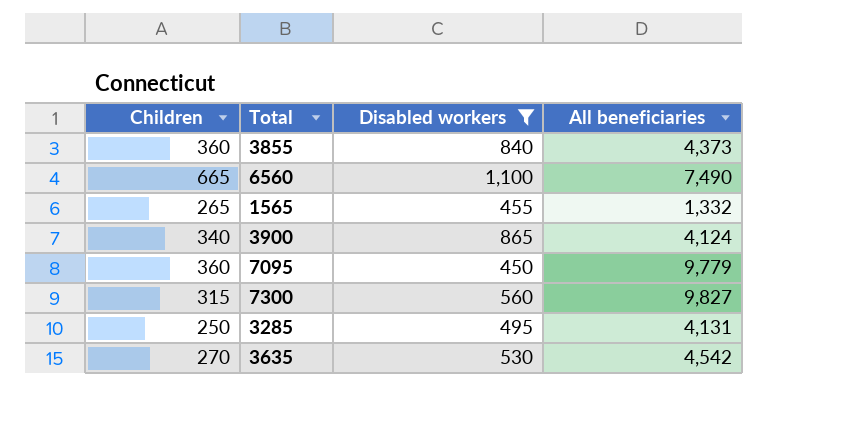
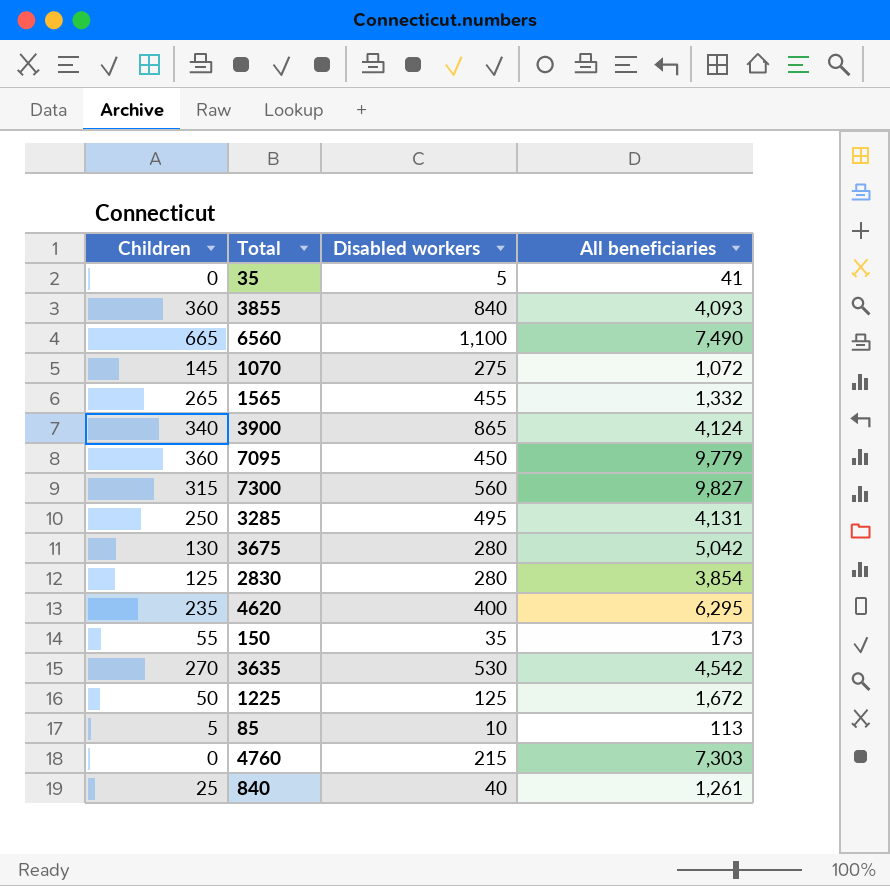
filter: Disabled workers >= 450 -> none
3855 | All beneficiaries: 4,373 -> 4,093

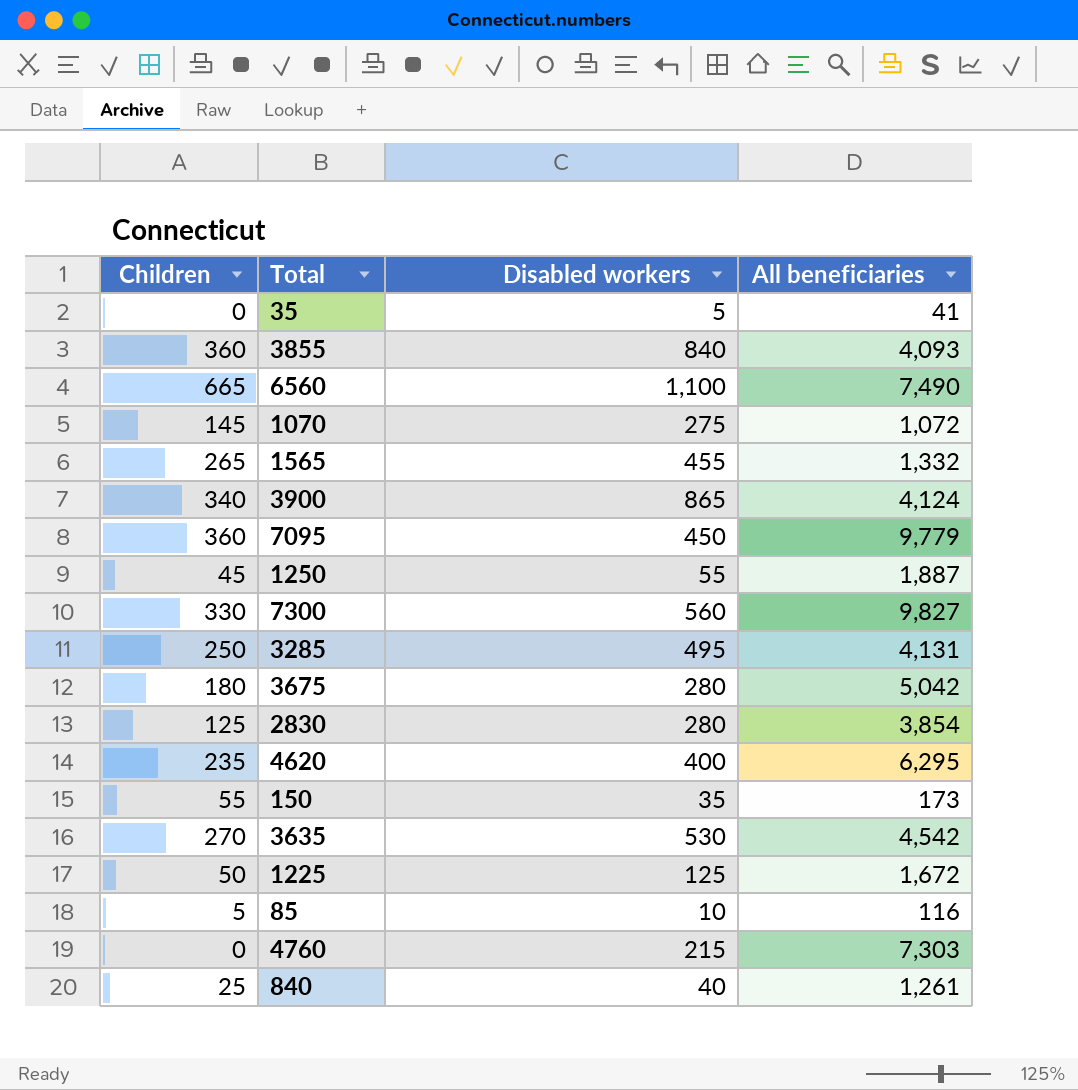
row 1250: none -> 45 | 55 | 1,887
7300 | Children: 315 -> 330
3675 | Children: 130 -> 180
85 | All beneficiaries: 113 -> 116

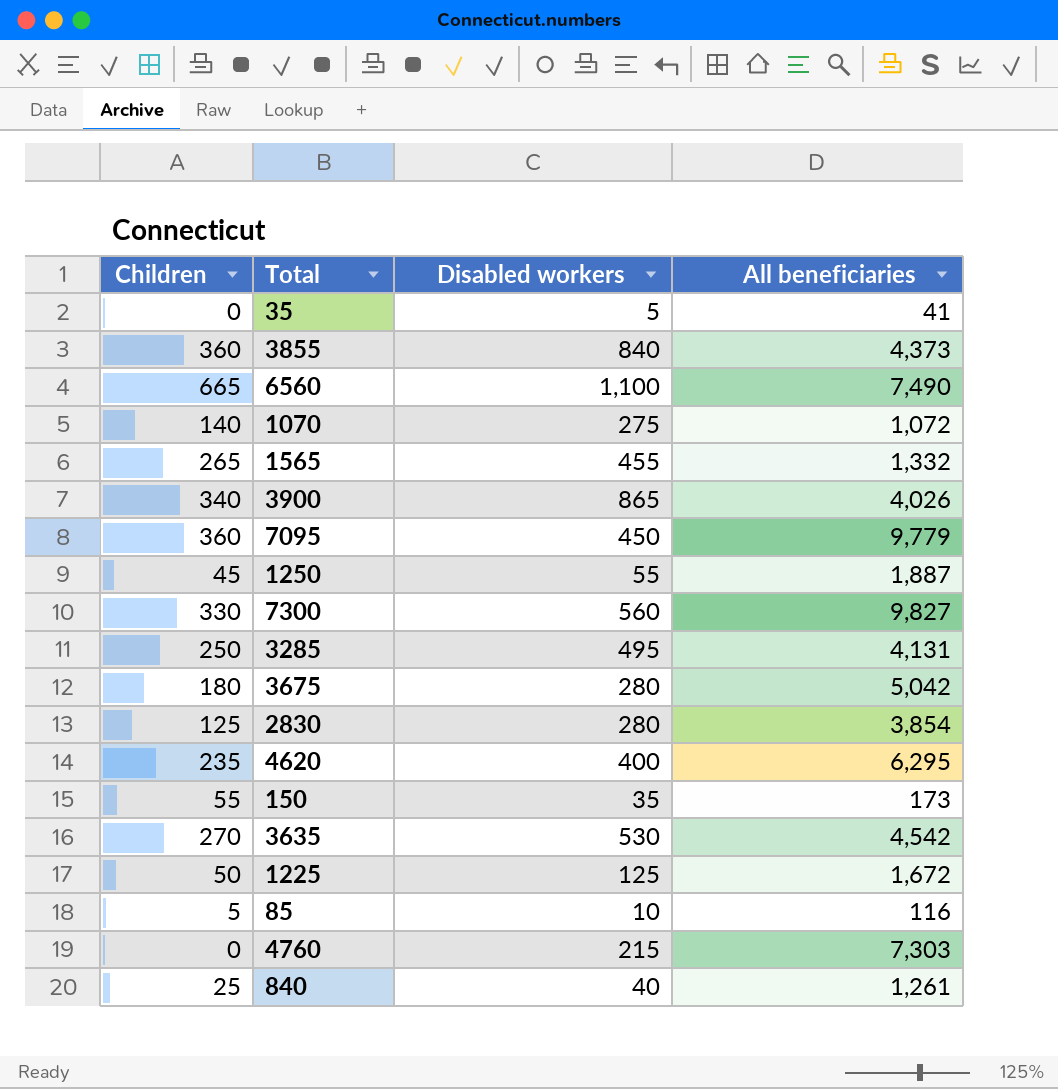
3855 | All beneficiaries: 4,093 -> 4,373
1070 | Children: 145 -> 140
3900 | All beneficiaries: 4,124 -> 4,026

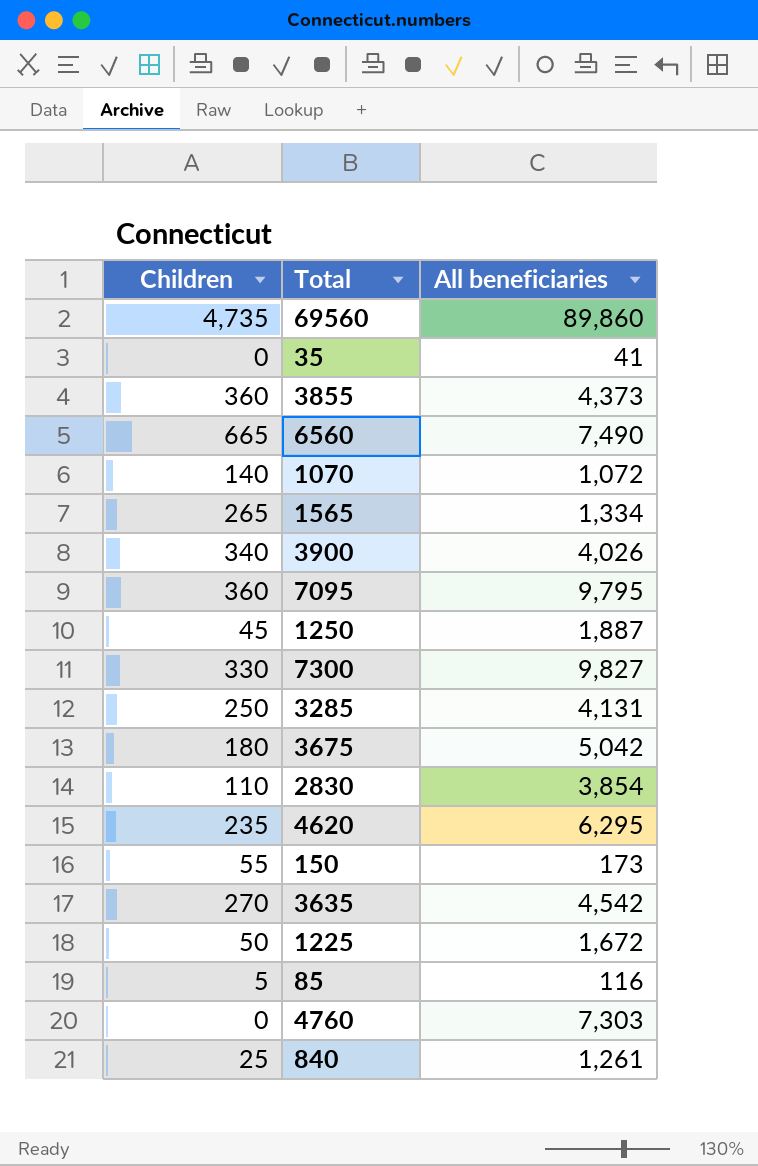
column Disabled workers | position: 3 -> none
row 69560: none -> 4,735 | 89,860
1565 | All beneficiaries: 1,332 -> 1,334
7095 | All beneficiaries: 9,779 -> 9,795
2830 | Children: 125 -> 110

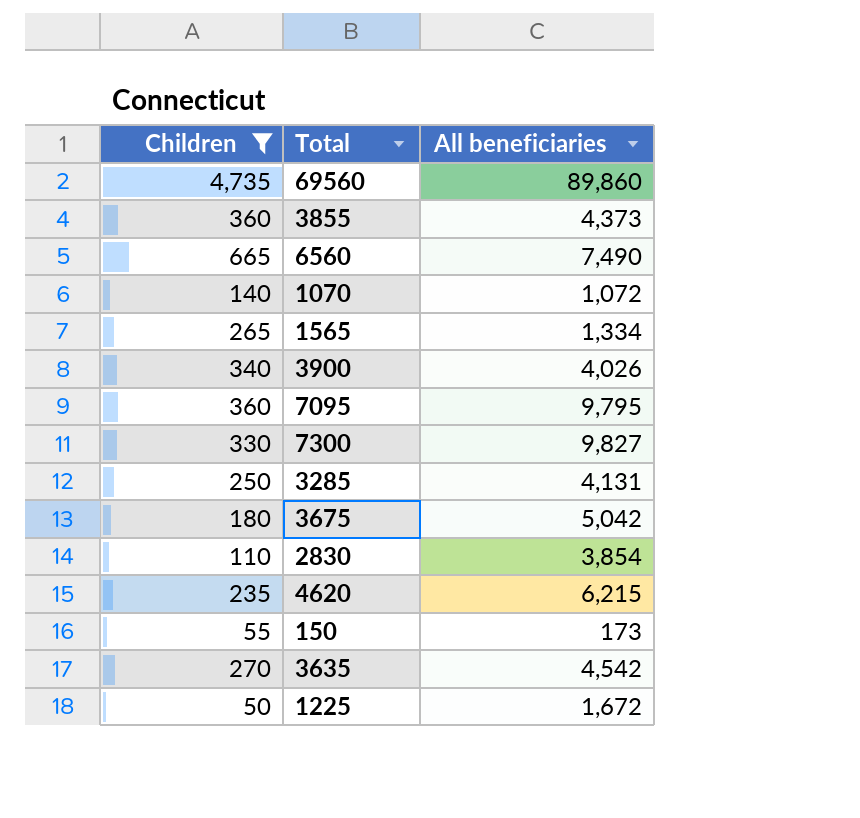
filter: none -> Children >= 50
4620 | All beneficiaries: 6,295 -> 6,215

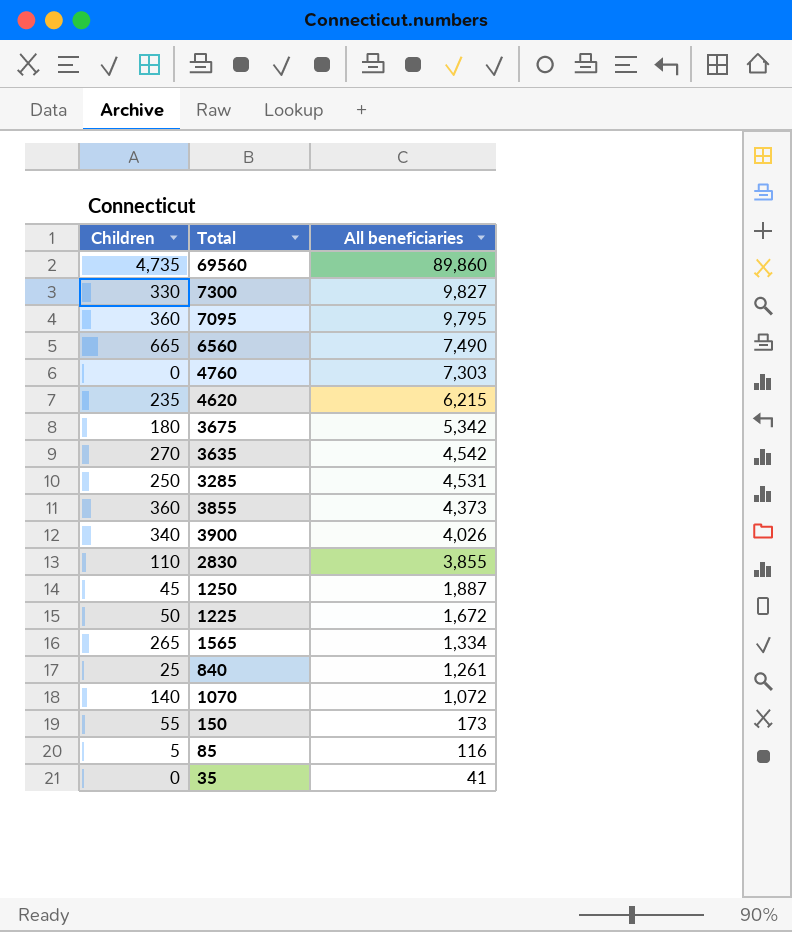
filter: Children >= 50 -> none
row order: none -> All beneficiaries descending
3675 | All beneficiaries: 5,042 -> 5,342
3285 | All beneficiaries: 4,131 -> 4,531
2830 | All beneficiaries: 3,854 -> 3,855

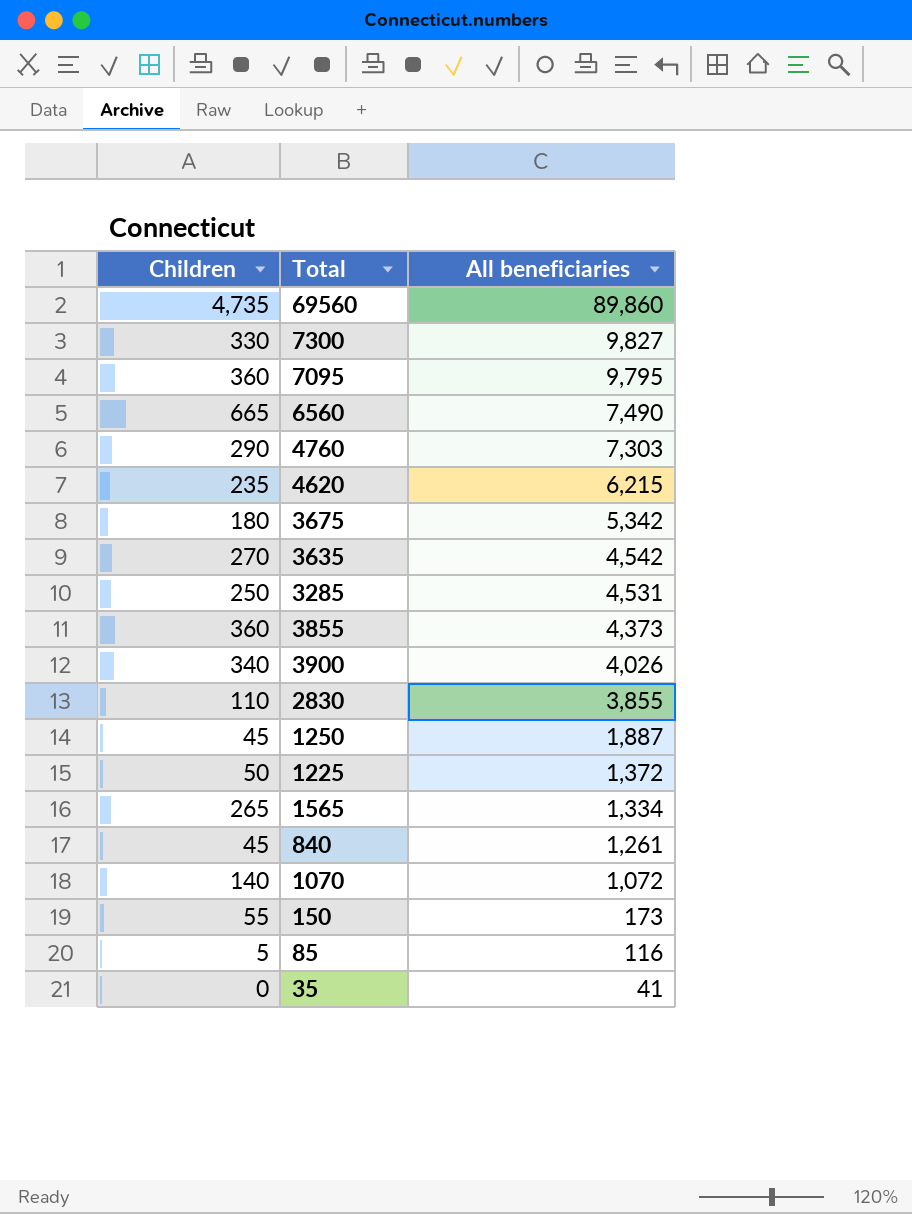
4760 | Children: 0 -> 290
1225 | All beneficiaries: 1,672 -> 1,372
840 | Children: 25 -> 45

